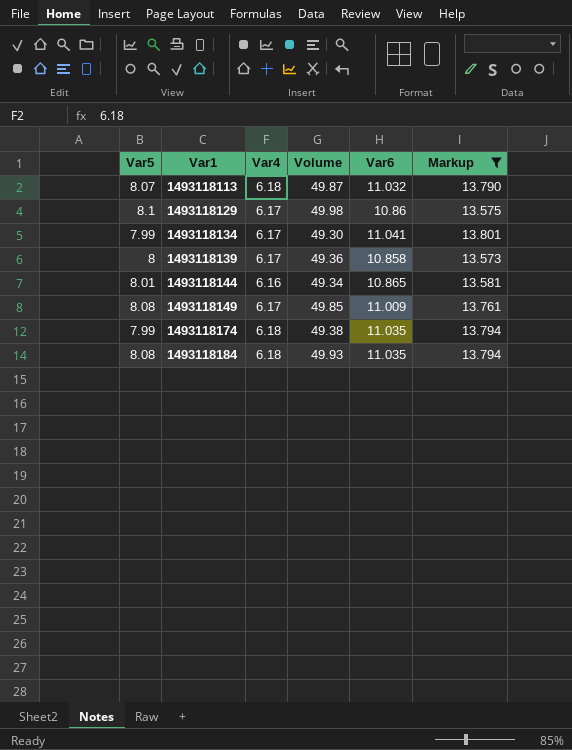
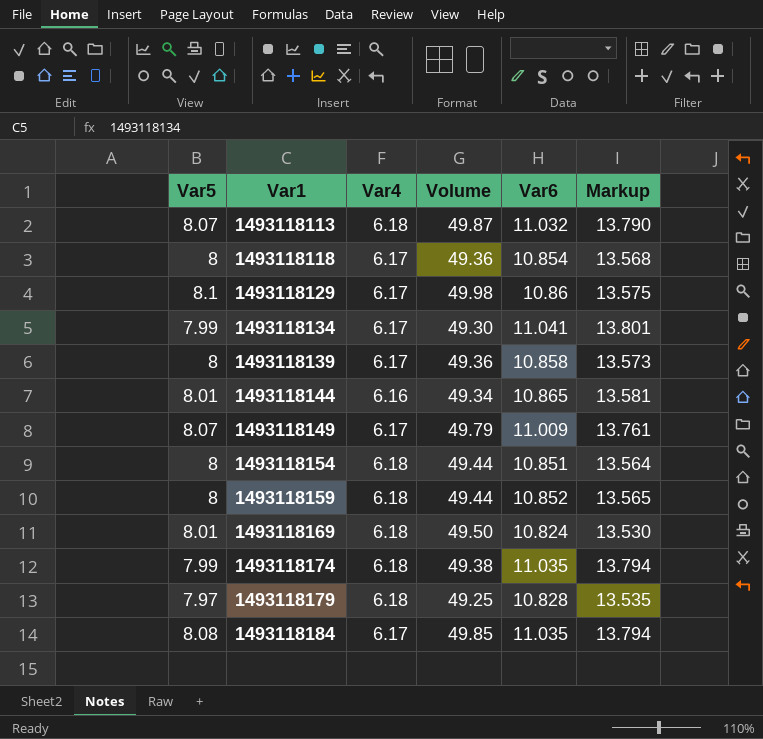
filter: Markup >= 13.573 -> none
1493118149 | Var5: 8.08 -> 8.07
1493118149 | Volume: 49.85 -> 49.79
1493118184 | Var4: 6.18 -> 6.17
1493118184 | Volume: 49.93 -> 49.85

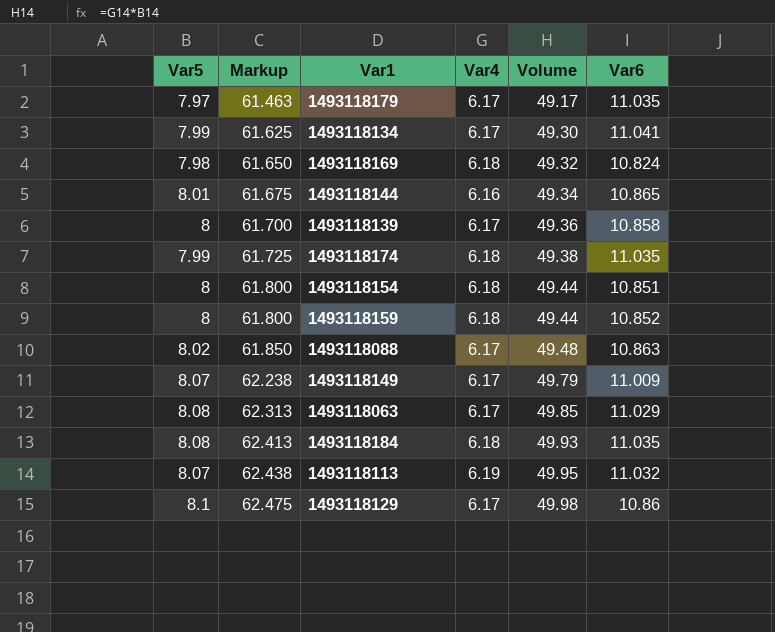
row order: Var1 ascending -> Markup ascending
column Markup | formula: [Var6] * 1.25 -> [Volume] * 1.25
column Markup | position: 6 -> 2
row 1493118118: 8 | 6.17 | 49.36 | 10.854 | 13.568 -> none
1493118179 | Var4: 6.18 -> 6.17
1493118179 | Volume: 49.25 -> 49.17
1493118179 | Var6: 10.828 -> 11.035
1493118169 | Var5: 8.01 -> 7.98
1493118169 | Volume: 49.50 -> 49.32
row 1493118088: none -> 8.02 | 61.850 | 6.17 | 49.48 | 10.863
row 1493118063: none -> 8.08 | 62.313 | 6.17 | 49.85 | 11.029
1493118184 | Var4: 6.17 -> 6.18
1493118184 | Volume: 49.85 -> 49.93
1493118113 | Var4: 6.18 -> 6.19
1493118113 | Volume: 49.87 -> 49.95

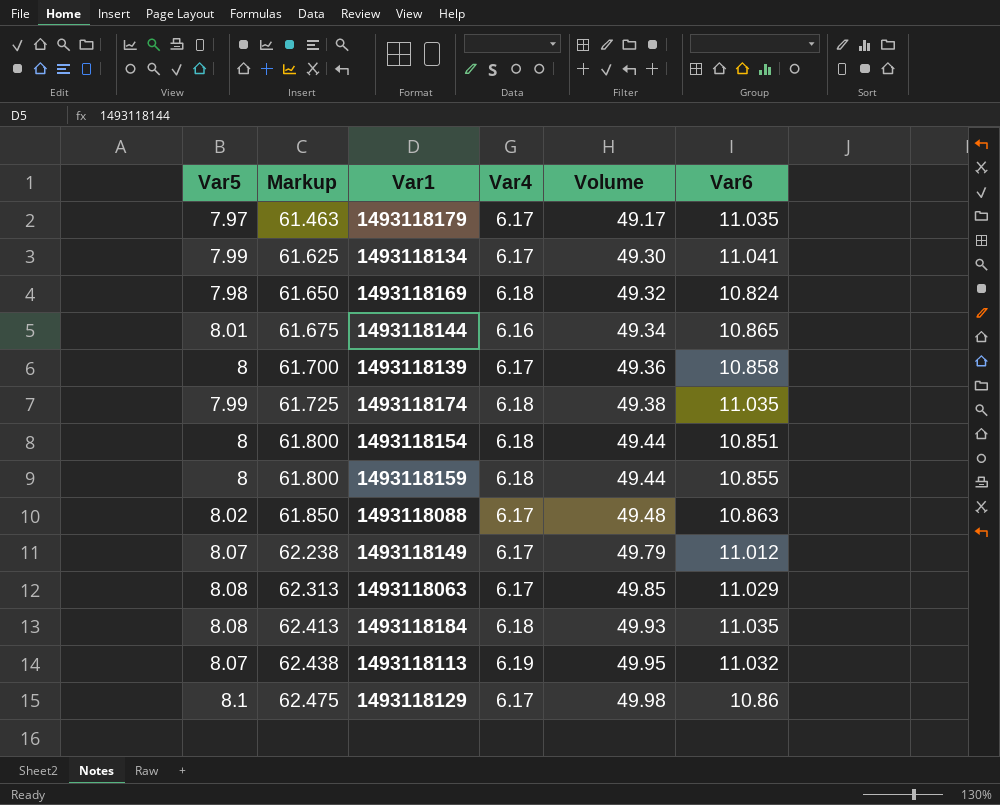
1493118159 | Var6: 10.852 -> 10.855
1493118149 | Var6: 11.009 -> 11.012

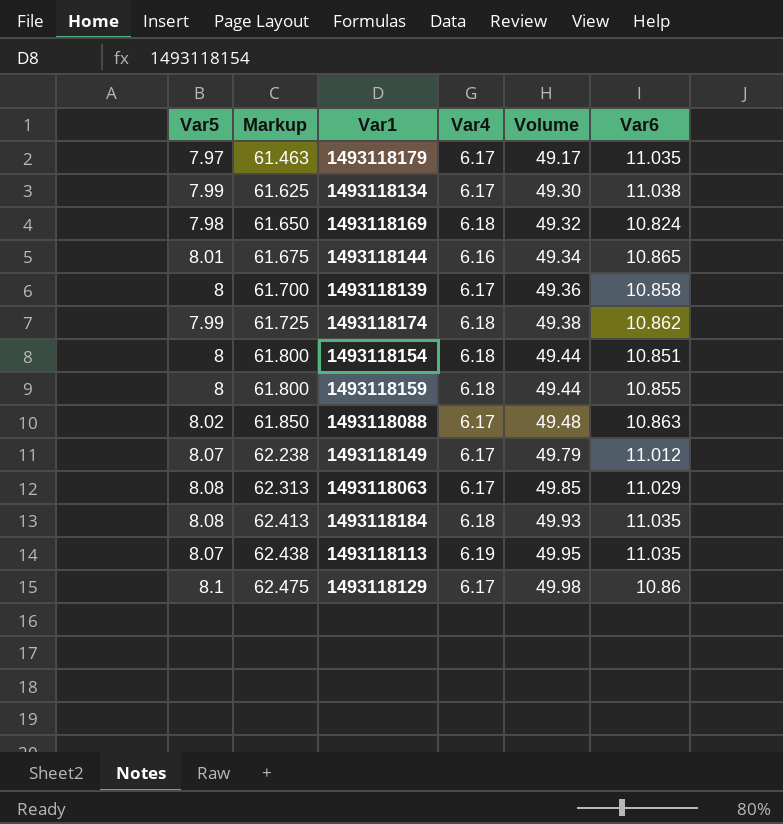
1493118134 | Var6: 11.041 -> 11.038
1493118174 | Var6: 11.035 -> 10.862
1493118113 | Var6: 11.032 -> 11.035

